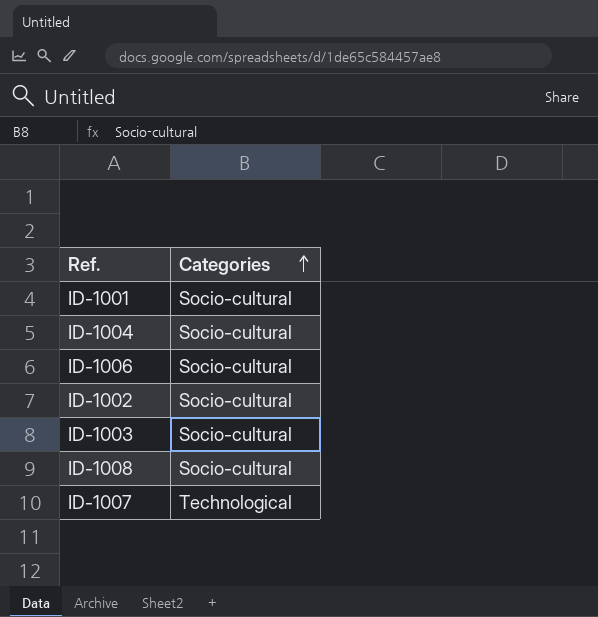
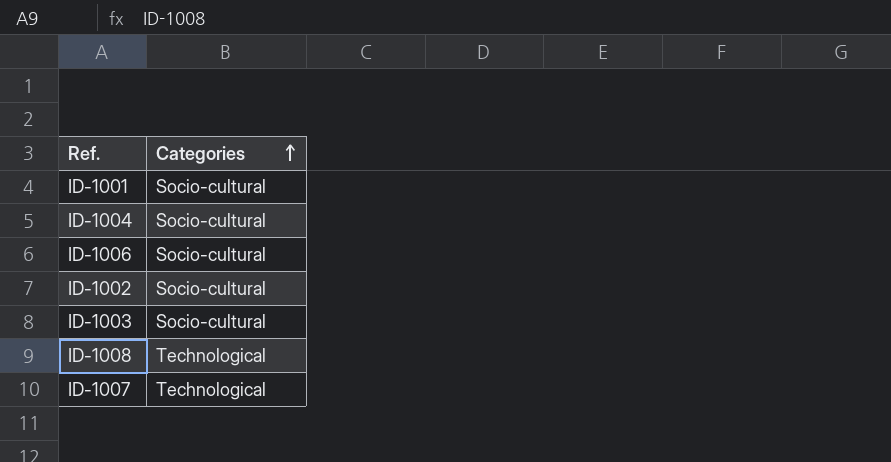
ID-1008 | Categories: Socio-cultural -> Technological

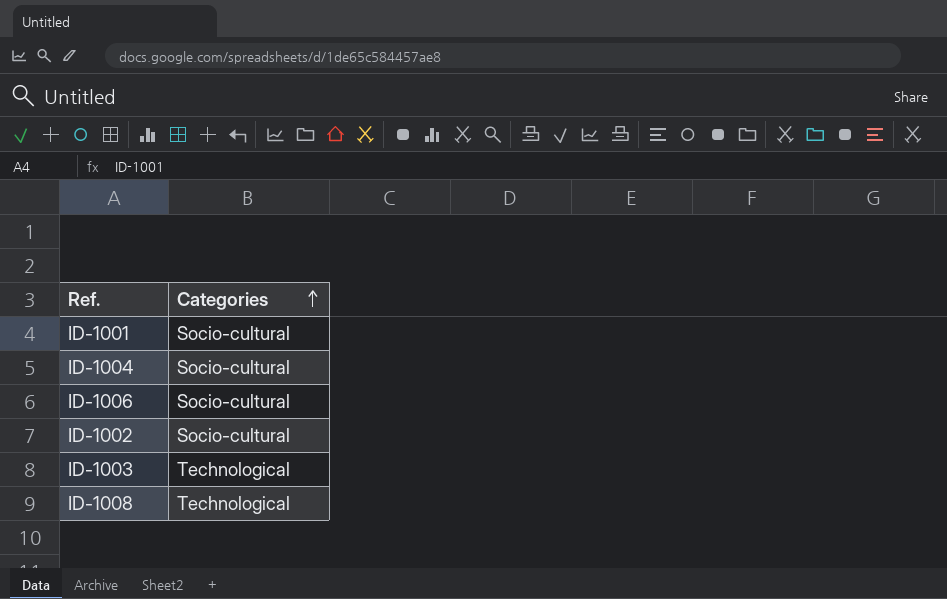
row ID-1007: Technological -> none
ID-1003 | Categories: Socio-cultural -> Technological

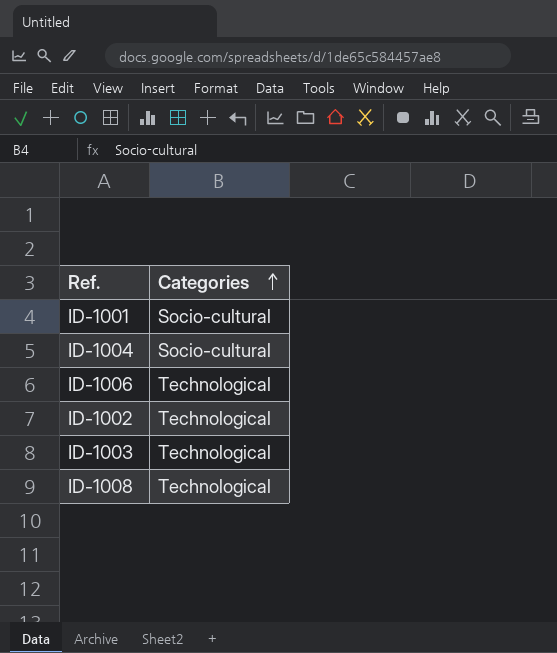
ID-1006 | Categories: Socio-cultural -> Technological
ID-1002 | Categories: Socio-cultural -> Technological

